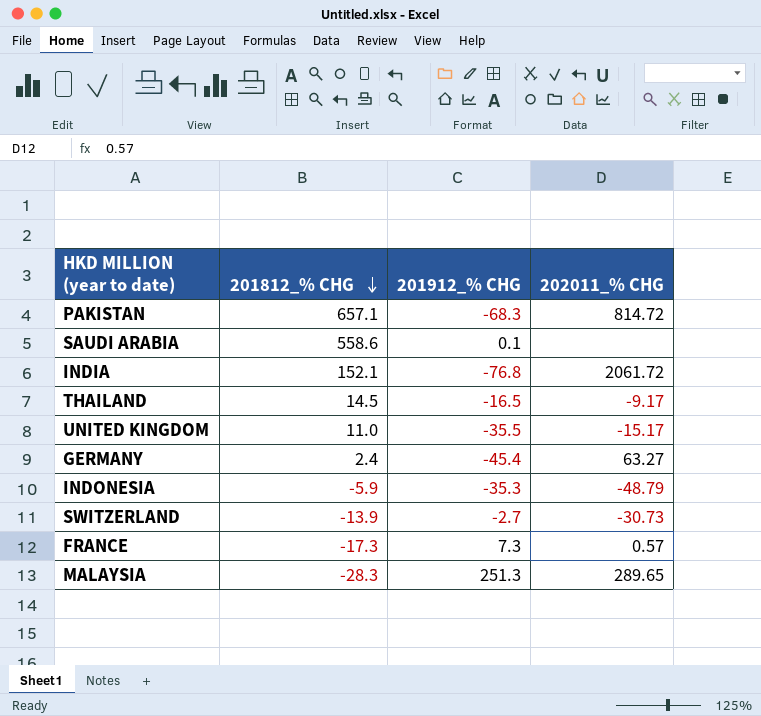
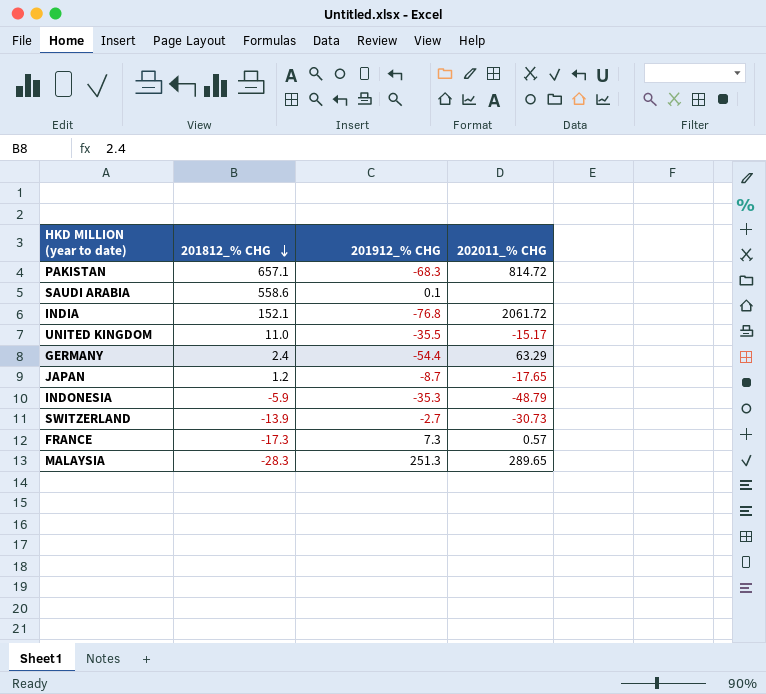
row THAILAND: 14.5 | -16.5 | -9.17 -> none
GERMANY | 201912_% CHG: -45.4 -> -54.4
GERMANY | 202011_% CHG: 63.27 -> 63.29
row JAPAN: none -> 1.2 | -8.7 | -17.65

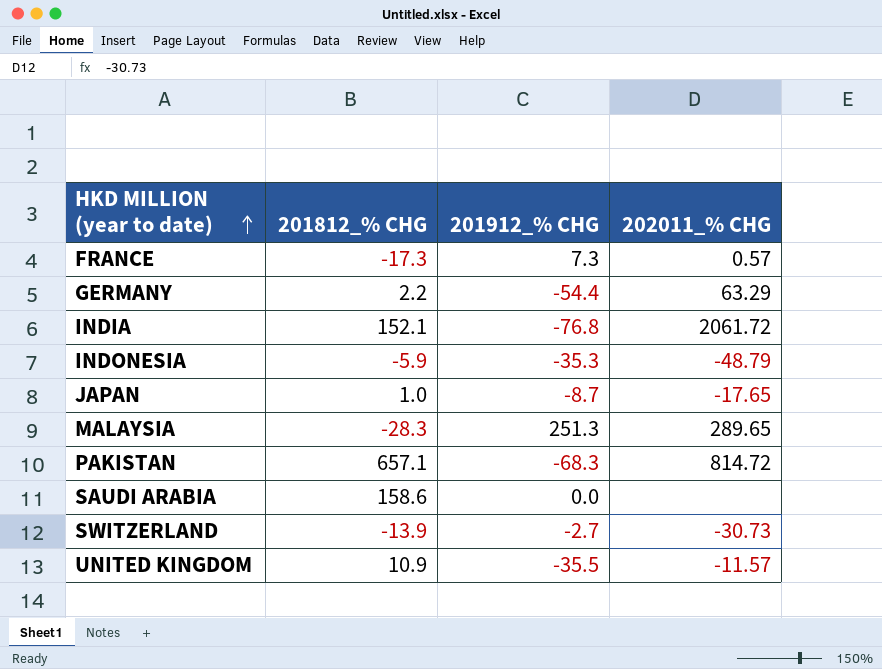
row order: 201812_% CHG descending -> HKD MILLION (year to date) ascending
GERMANY | 201812_% CHG: 2.4 -> 2.2
JAPAN | 201812_% CHG: 1.2 -> 1.0
SAUDI ARABIA | 201812_% CHG: 558.6 -> 158.6
SAUDI ARABIA | 201912_% CHG: 0.1 -> 0.0
UNITED KINGDOM | 201812_% CHG: 11.0 -> 10.9
UNITED KINGDOM | 202011_% CHG: -15.17 -> -11.57

